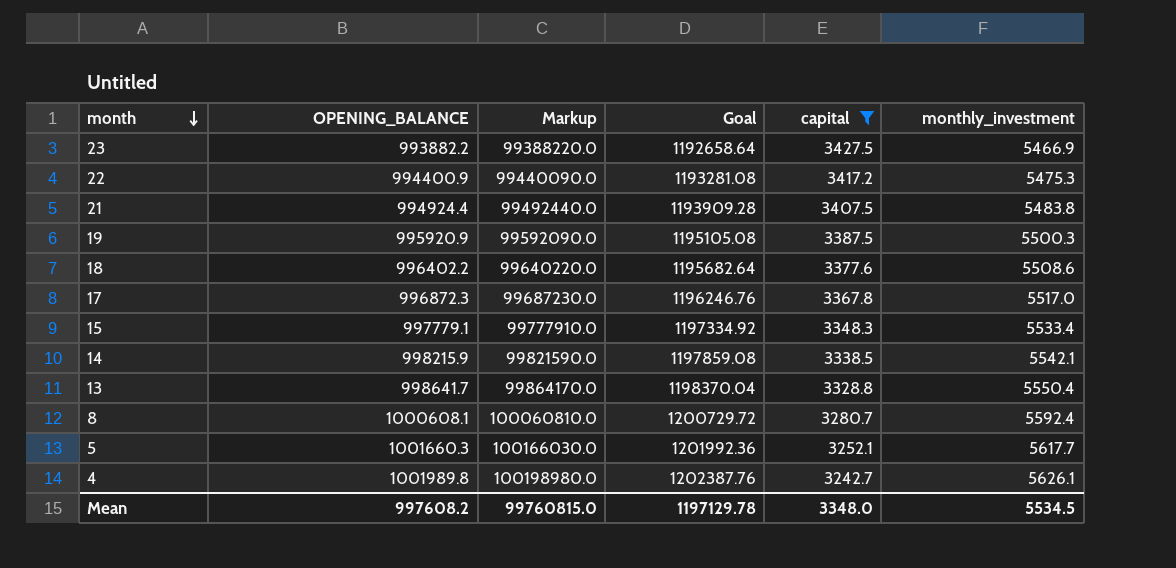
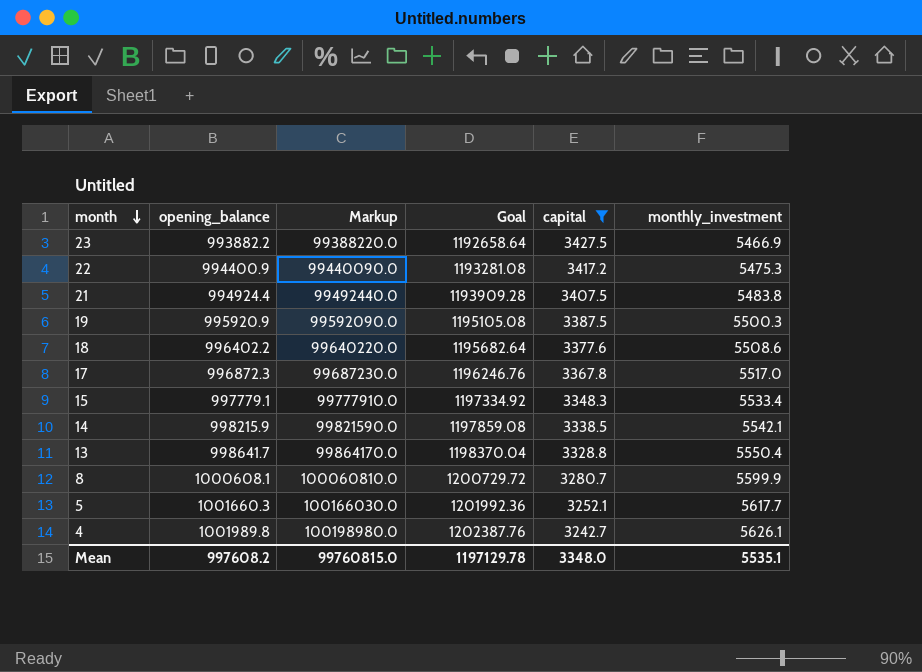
column name: OPENING_BALANCE -> opening_balance
8 | monthly_investment: 5592.4 -> 5599.9
Mean | monthly_investment: 5534.5 -> 5535.1

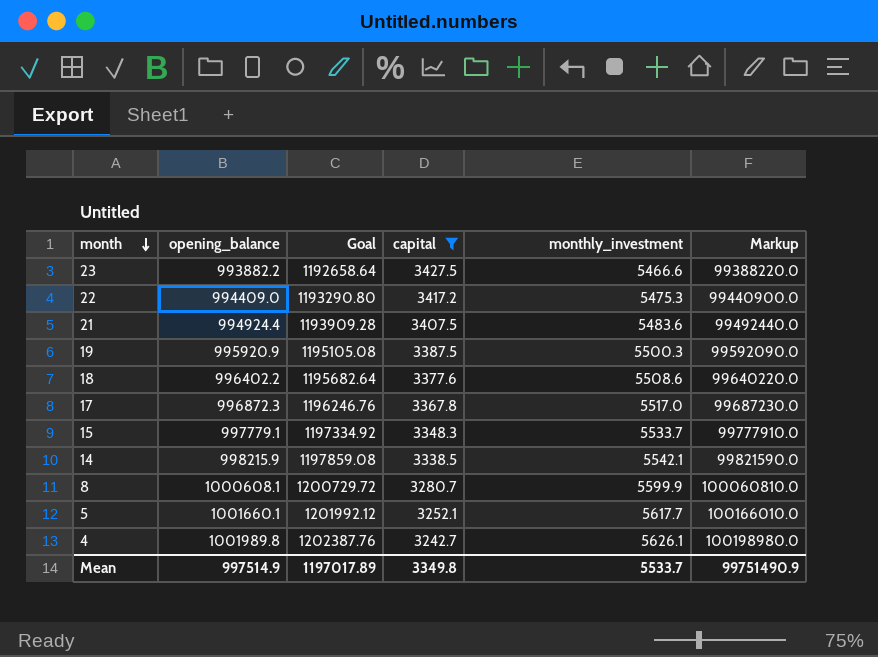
column Markup | position: 3 -> 6
row 13: 998641.7 | 99864170.0 | 1198370.04 | 3328.8 | 5550.4 -> none
23 | monthly_investment: 5466.9 -> 5466.6
22 | opening_balance: 994400.9 -> 994409.0
22 | Goal: 1193281.08 -> 1193290.80
22 | Markup: 99440090.0 -> 99440900.0
21 | monthly_investment: 5483.8 -> 5483.6
15 | monthly_investment: 5533.4 -> 5533.7
5 | opening_balance: 1001660.3 -> 1001660.1
5 | Goal: 1201992.36 -> 1201992.12
5 | Markup: 100166030.0 -> 100166010.0
Mean | opening_balance: 997608.2 -> 997514.9
Mean | Goal: 1197129.78 -> 1197017.89
Mean | capital: 3348.0 -> 3349.8
Mean | monthly_investment: 5535.1 -> 5533.7
Mean | Markup: 99760815.0 -> 99751490.9

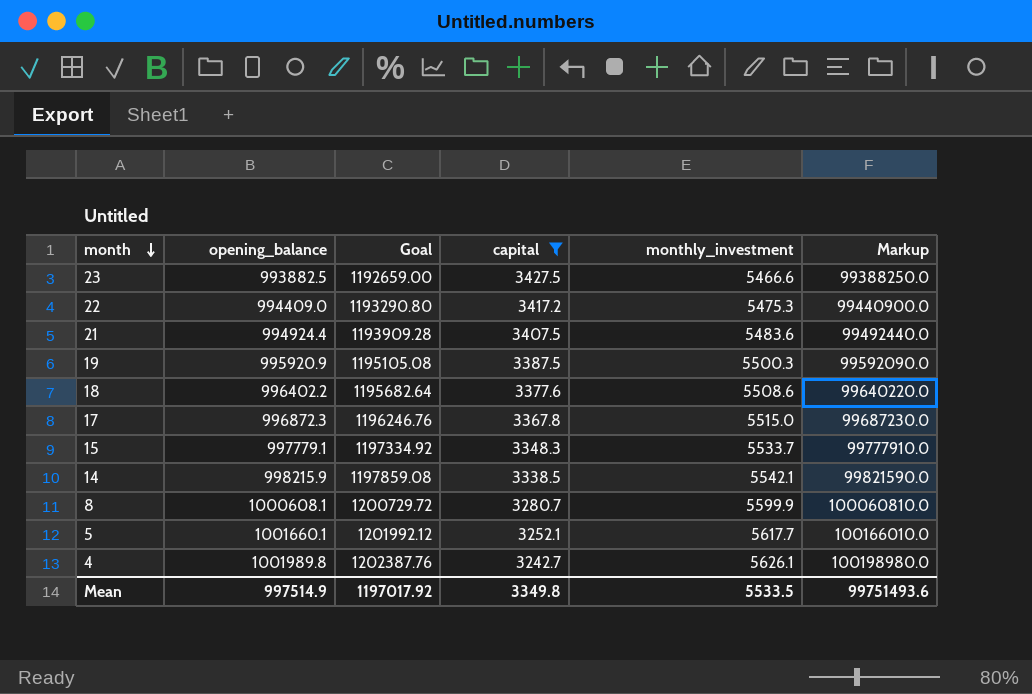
23 | opening_balance: 993882.2 -> 993882.5
23 | Goal: 1192658.64 -> 1192659.00
23 | Markup: 99388220.0 -> 99388250.0
17 | monthly_investment: 5517.0 -> 5515.0
Mean | Goal: 1197017.89 -> 1197017.92
Mean | monthly_investment: 5533.7 -> 5533.5
Mean | Markup: 99751490.9 -> 99751493.6

